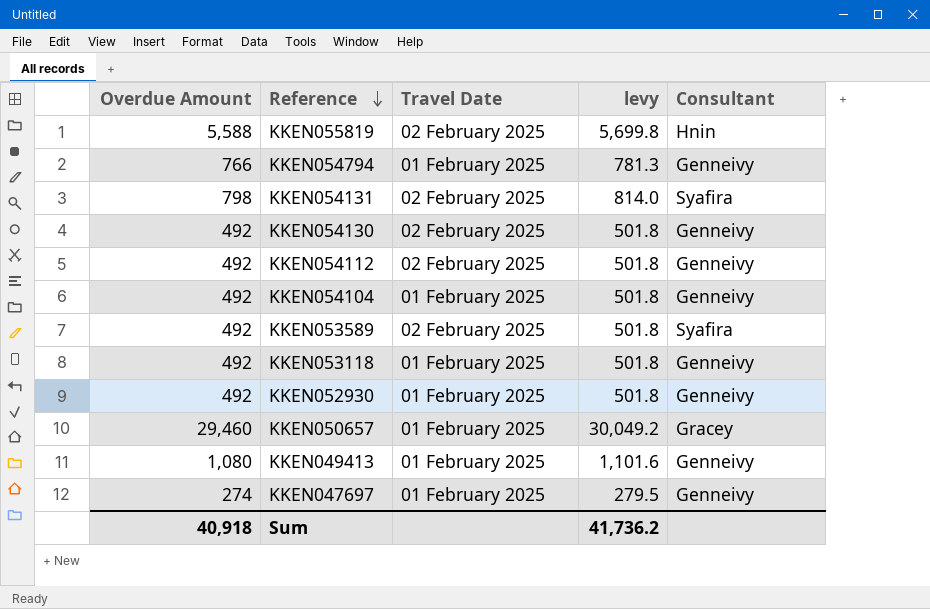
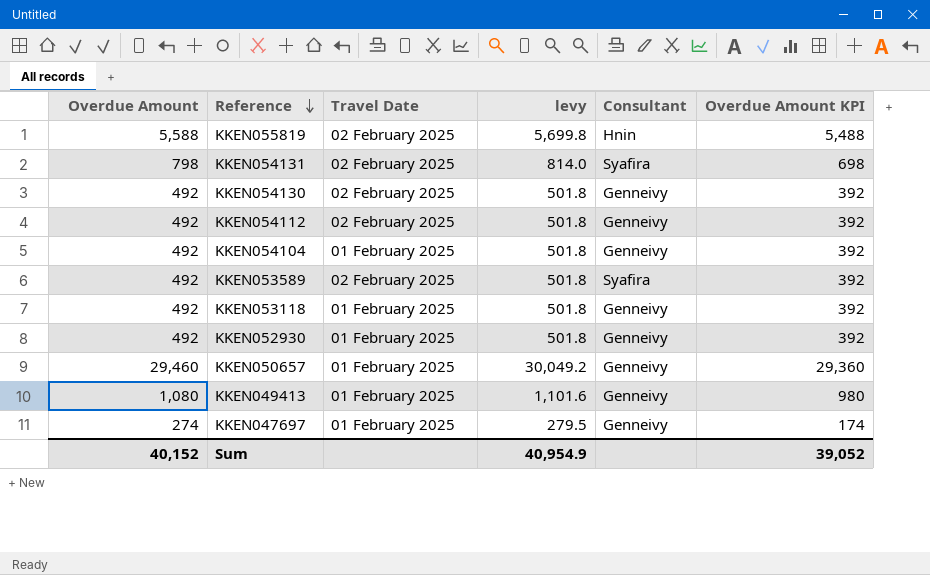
column Overdue Amount KPI | formula: none -> [Overdue Amount] - 100
row KKEN054794: 766 | 01 February 2025 | 781.3 | Genneivy -> none
KKEN050657 | Consultant: Gracey -> Genneivy
Sum | Overdue Amount: 40,918 -> 40,152
Sum | levy: 41,736.2 -> 40,954.9

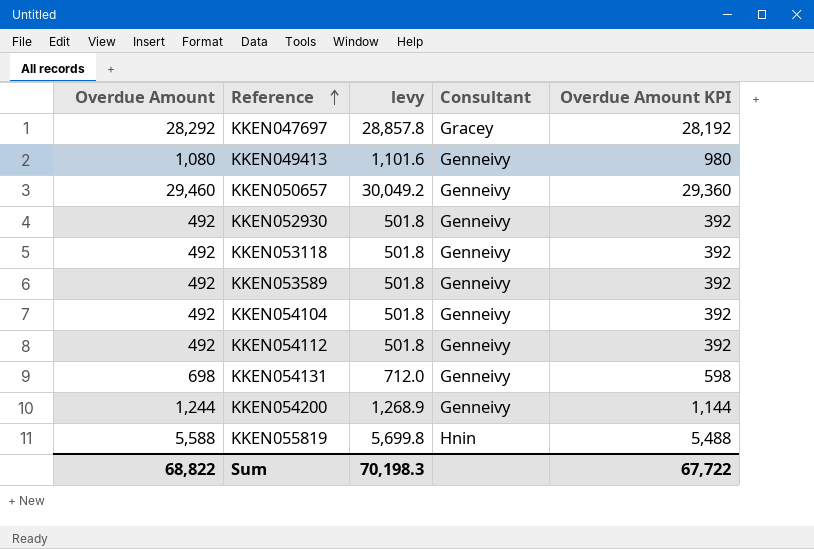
row order: Reference descending -> Reference ascending
column Travel Date | position: 3 -> none
row KKEN054130: 492 | 02 February 2025 | 501.8 | Genneivy | 392 -> none
KKEN047697 | Overdue Amount: 274 -> 28,292
KKEN047697 | levy: 279.5 -> 28,857.8
KKEN047697 | Consultant: Genneivy -> Gracey
KKEN047697 | Overdue Amount KPI: 174 -> 28,192
KKEN053589 | Consultant: Syafira -> Genneivy
KKEN054131 | Overdue Amount: 798 -> 698
KKEN054131 | levy: 814.0 -> 712.0
KKEN054131 | Consultant: Syafira -> Genneivy
KKEN054131 | Overdue Amount KPI: 698 -> 598
row KKEN054200: none -> 1,244 | 1,268.9 | Genneivy | 1,144
Sum | Overdue Amount: 40,152 -> 68,822
Sum | levy: 40,954.9 -> 70,198.3
Sum | Overdue Amount KPI: 39,052 -> 67,722

